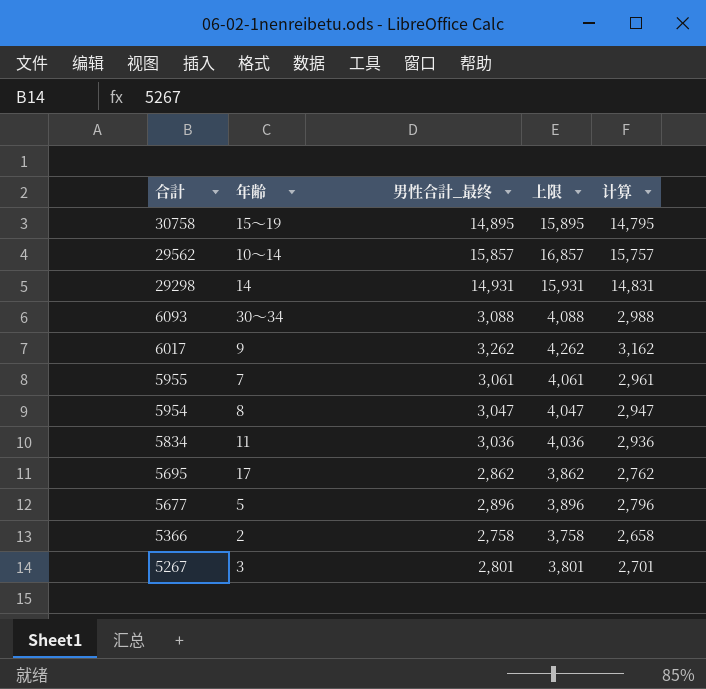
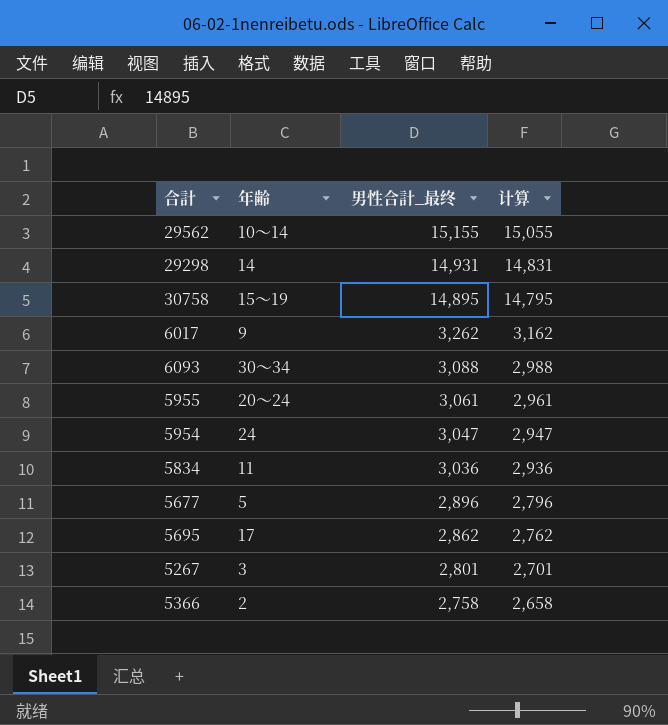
row order: 合計 descending -> 男性合計_最终 descending
column 上限 | formula: [男性合計_最终] + 1000 -> none
29562 | 男性合計_最终: 15,857 -> 15,155
29562 | 计算: 15,757 -> 15,055
5955 | 年齢: 7 -> 20～24
5954 | 年齢: 8 -> 24

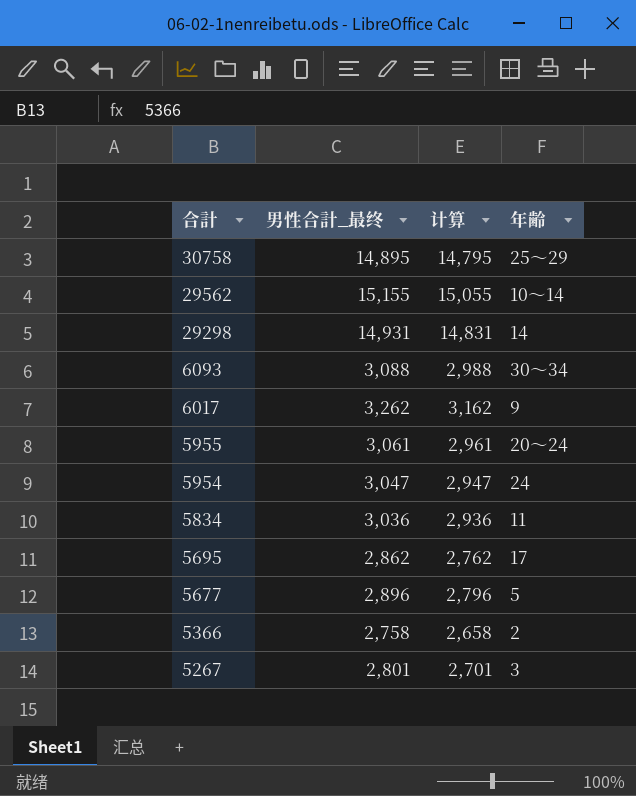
row order: 男性合計_最终 descending -> 合計 descending
column 年齢 | position: 2 -> 4
30758 | 年齢: 15～19 -> 25～29

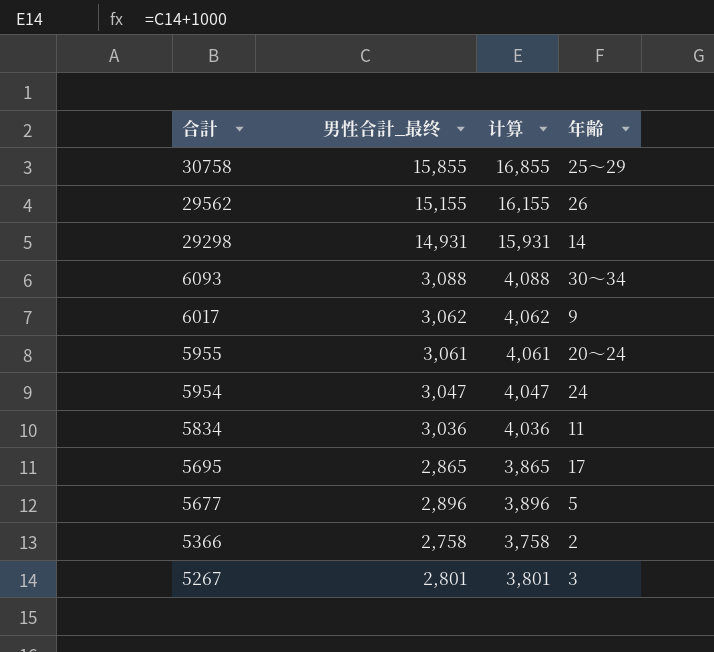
column 计算 | formula: [男性合計_最终] - 100 -> [男性合計_最终] + 1000
30758 | 男性合計_最终: 14,895 -> 15,855
29562 | 年齢: 10～14 -> 26
6017 | 男性合計_最终: 3,262 -> 3,062
5695 | 男性合計_最终: 2,862 -> 2,865

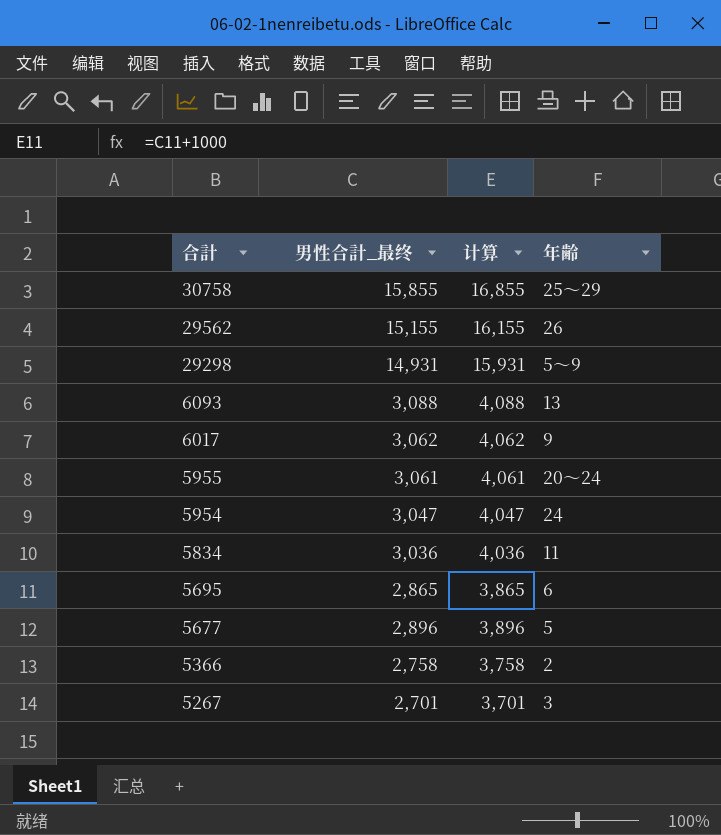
29298 | 年齢: 14 -> 5～9
6093 | 年齢: 30～34 -> 13
5695 | 年齢: 17 -> 6
5267 | 男性合計_最终: 2,801 -> 2,701
5267 | 计算: 3,801 -> 3,701

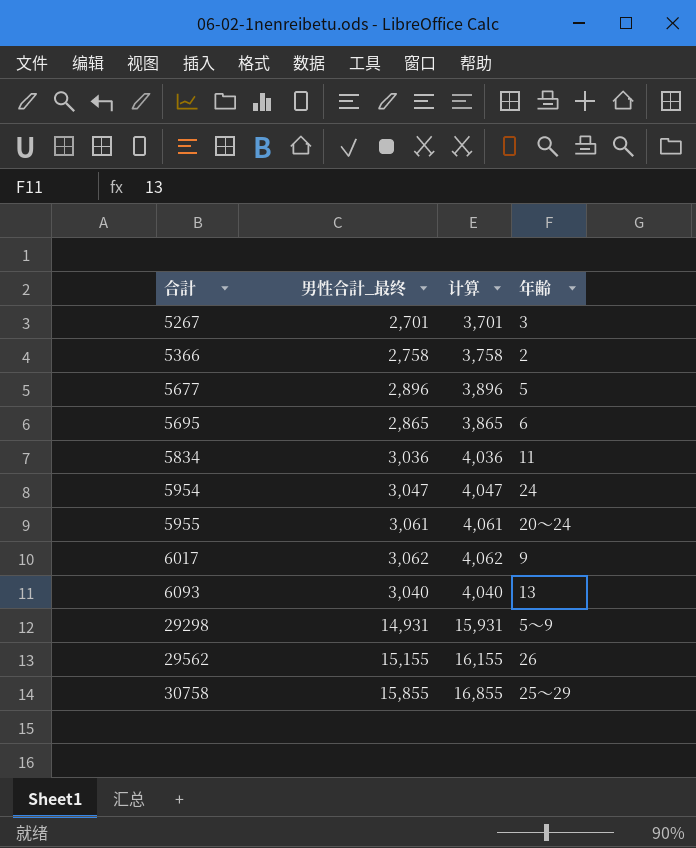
row order: 合計 descending -> 合計 ascending
6093 | 男性合計_最终: 3,088 -> 3,040
6093 | 计算: 4,088 -> 4,040

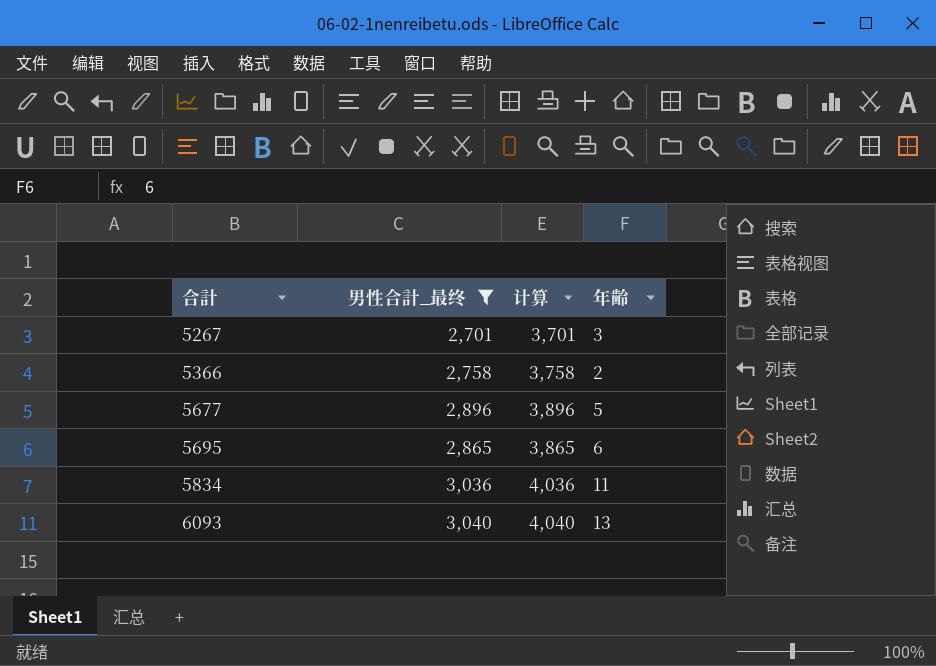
filter: none -> 男性合計_最终 <= 3,040

